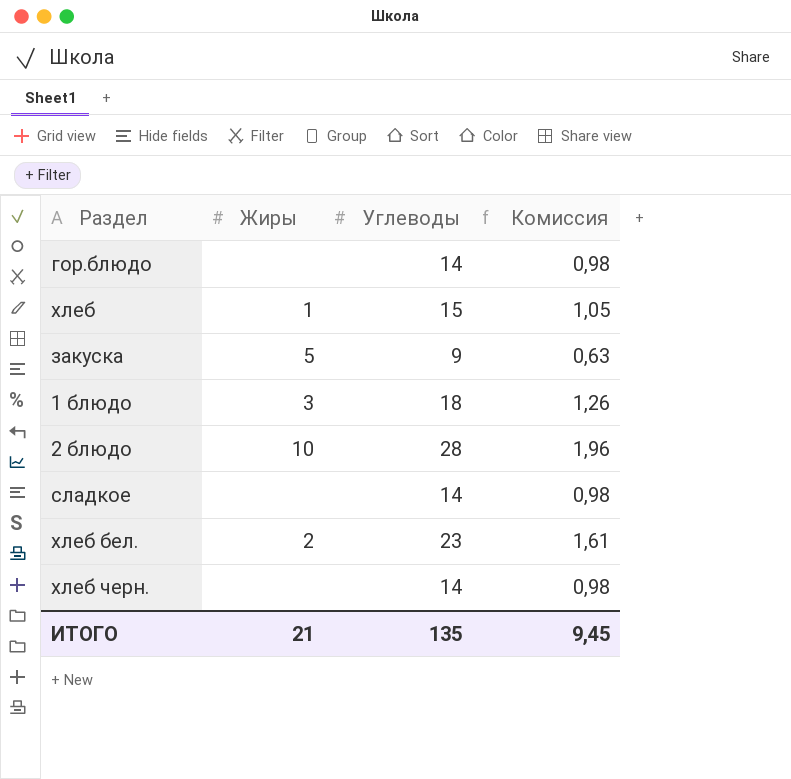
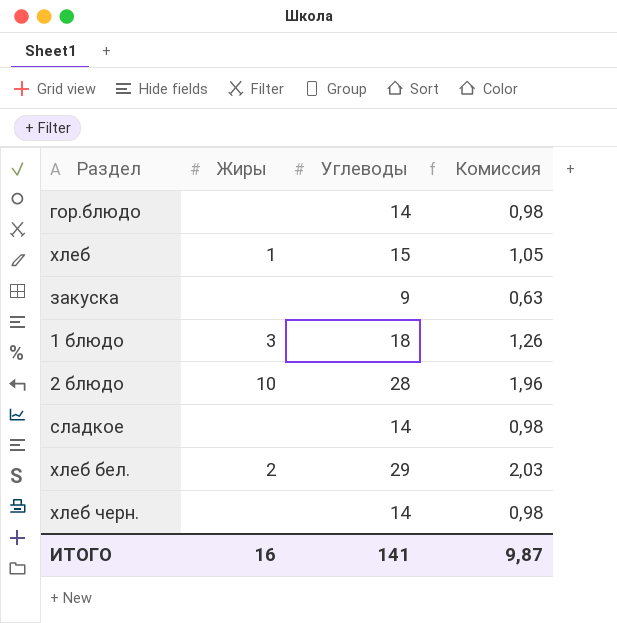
закуска | Жиры: 5 -> none
хлеб бел. | Углеводы: 23 -> 29
хлеб бел. | Комиссия: 1,61 -> 2,03
ИТОГО | Жиры: 21 -> 16
ИТОГО | Углеводы: 135 -> 141
ИТОГО | Комиссия: 9,45 -> 9,87

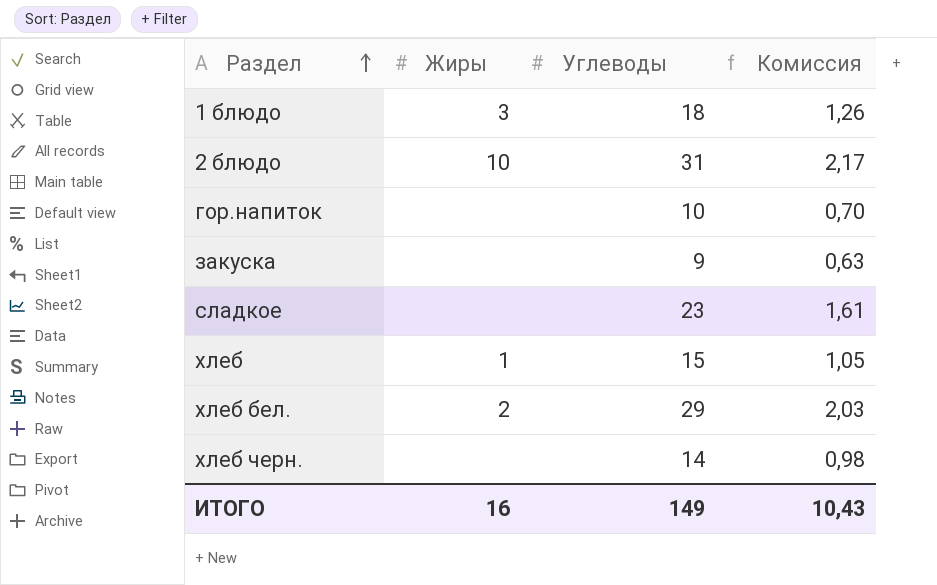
row order: none -> Раздел ascending
row гор.блюдо: none | 14 | 0,98 -> none
2 блюдо | Углеводы: 28 -> 31
2 блюдо | Комиссия: 1,96 -> 2,17
row гор.напиток: none -> none | 10 | 0,70
сладкое | Углеводы: 14 -> 23
сладкое | Комиссия: 0,98 -> 1,61
ИТОГО | Углеводы: 141 -> 149
ИТОГО | Комиссия: 9,87 -> 10,43

